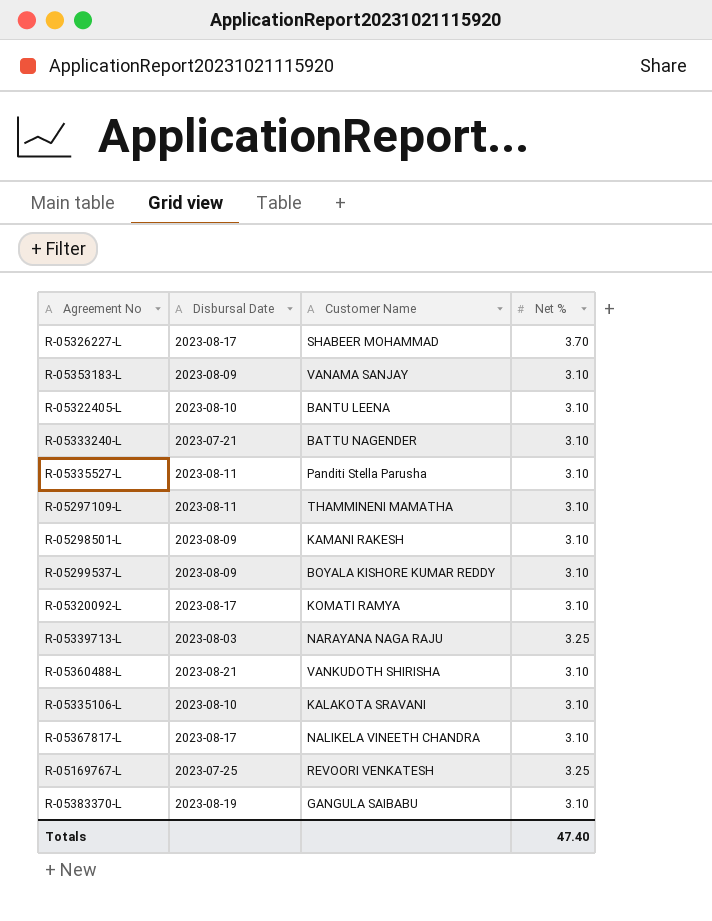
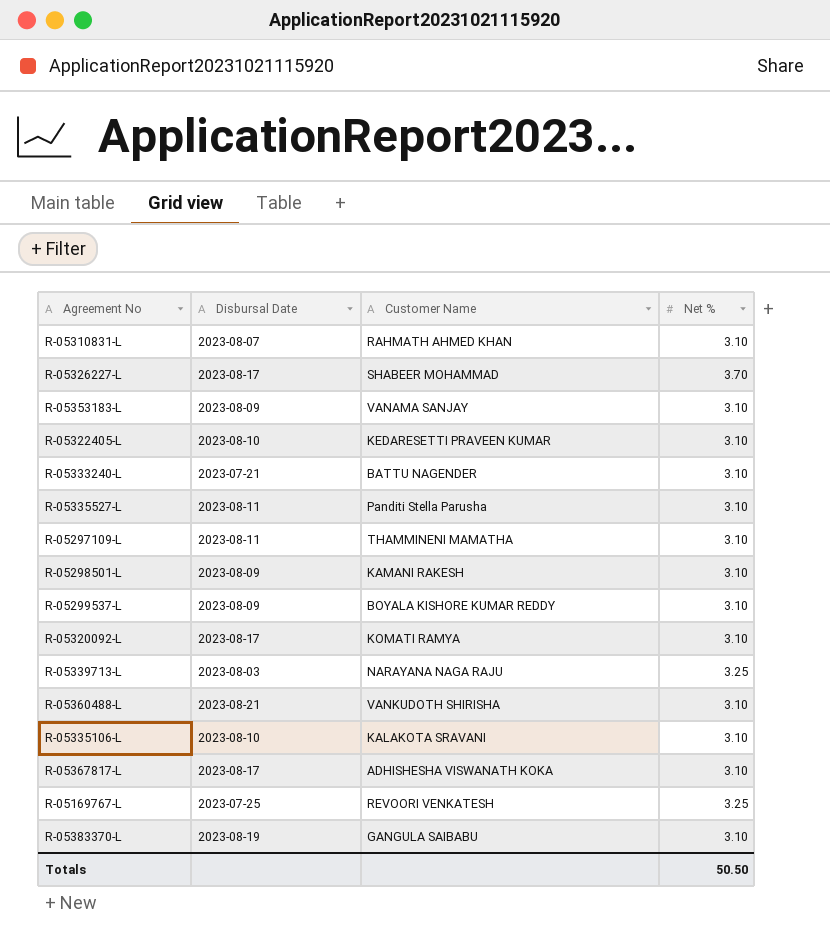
row R-05310831-L: none -> 2023-08-07 | RAHMATH AHMED KHAN | 3.10
R-05322405-L | Customer Name: BANTU LEENA -> KEDARESETTI PRAVEEN KUMAR
R-05367817-L | Customer Name: NALIKELA VINEETH CHANDRA -> ADHISHESHA VISWANATH KOKA
Totals | Net %: 47.40 -> 50.50

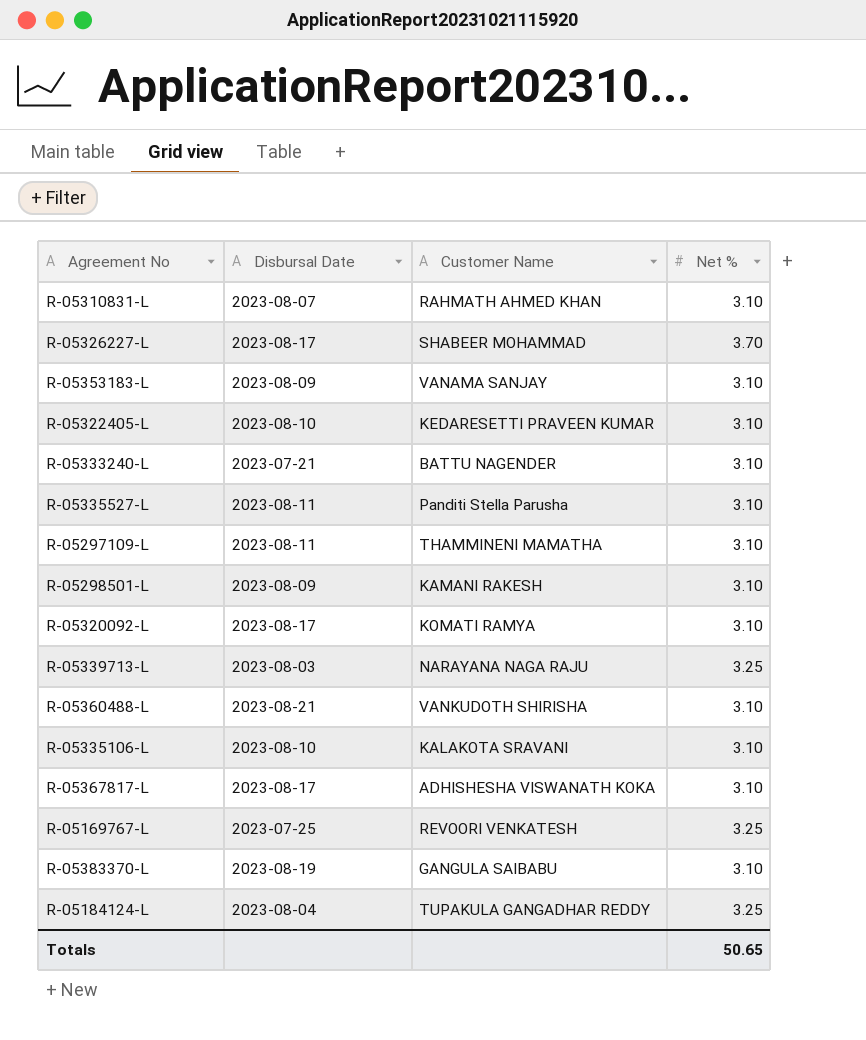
row R-05299537-L: 2023-08-09 | BOYALA KISHORE KUMAR REDDY | 3.10 -> none
row R-05184124-L: none -> 2023-08-04 | TUPAKULA GANGADHAR REDDY | 3.25
Totals | Net %: 50.50 -> 50.65

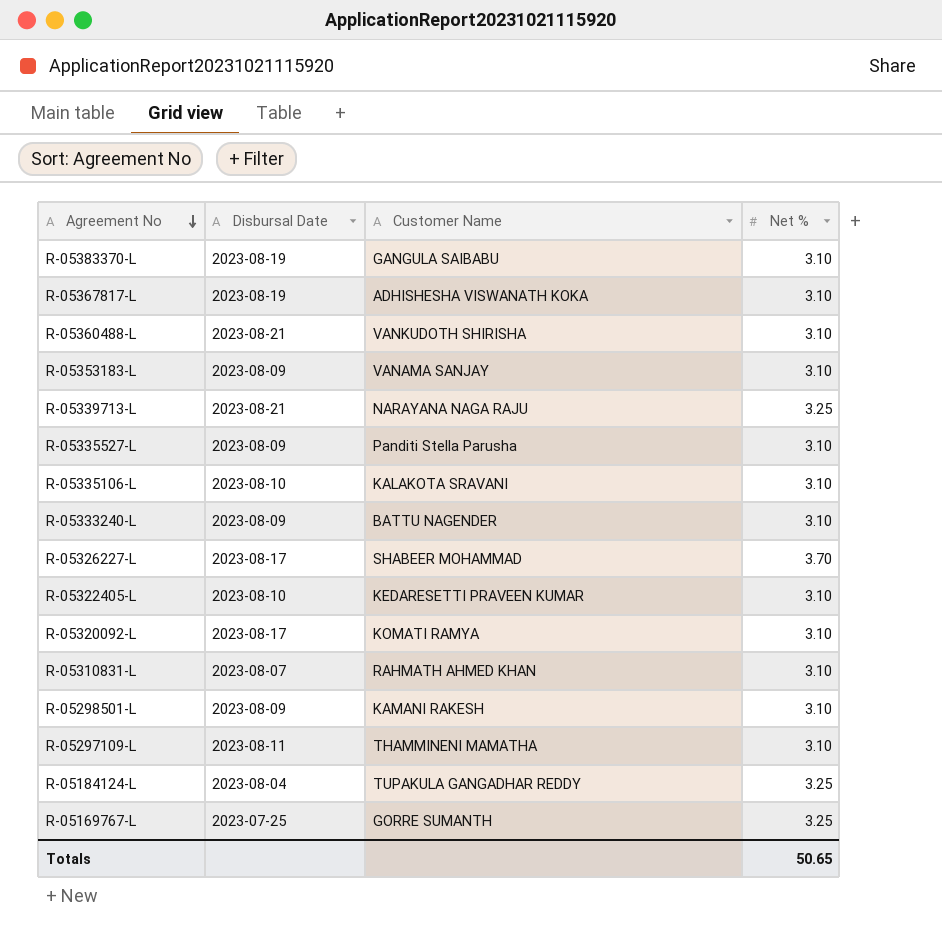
row order: none -> Agreement No descending
R-05367817-L | Disbursal Date: 2023-08-17 -> 2023-08-19
R-05339713-L | Disbursal Date: 2023-08-03 -> 2023-08-21
R-05335527-L | Disbursal Date: 2023-08-11 -> 2023-08-09
R-05333240-L | Disbursal Date: 2023-07-21 -> 2023-08-09
R-05169767-L | Customer Name: REVOORI VENKATESH -> GORRE SUMANTH

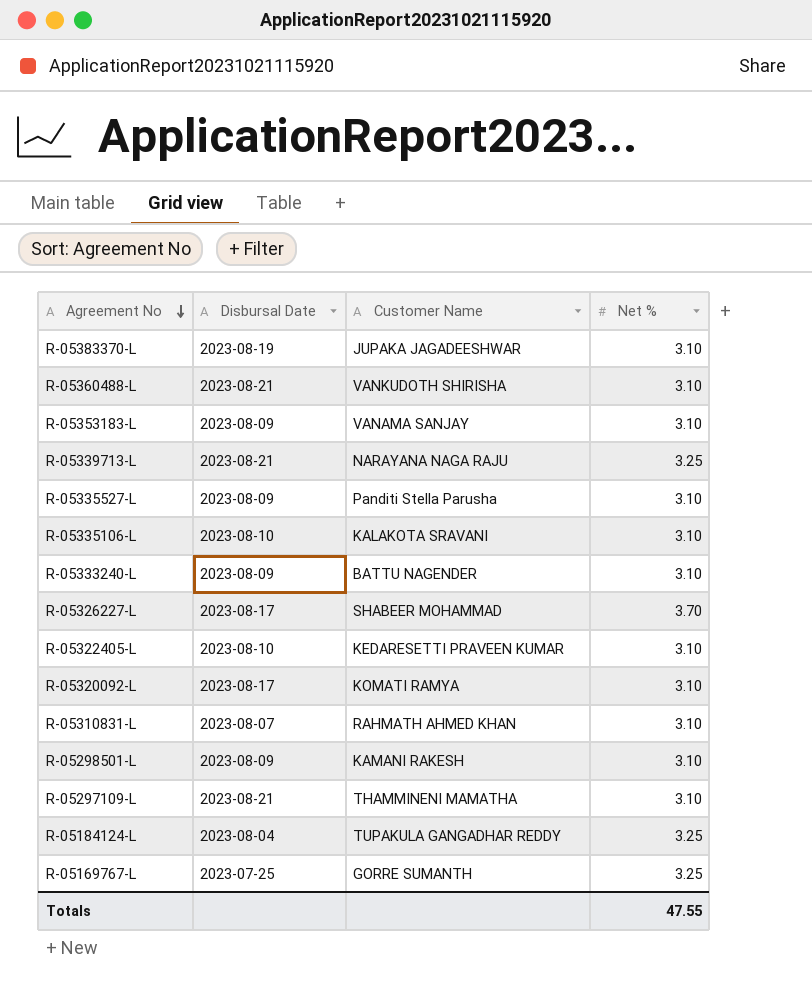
row R-05367817-L: 2023-08-19 | ADHISHESHA VISWANATH KOKA | 3.10 -> none
R-05383370-L | Customer Name: GANGULA SAIBABU -> JUPAKA JAGADEESHWAR
R-05297109-L | Disbursal Date: 2023-08-11 -> 2023-08-21
Totals | Net %: 50.65 -> 47.55

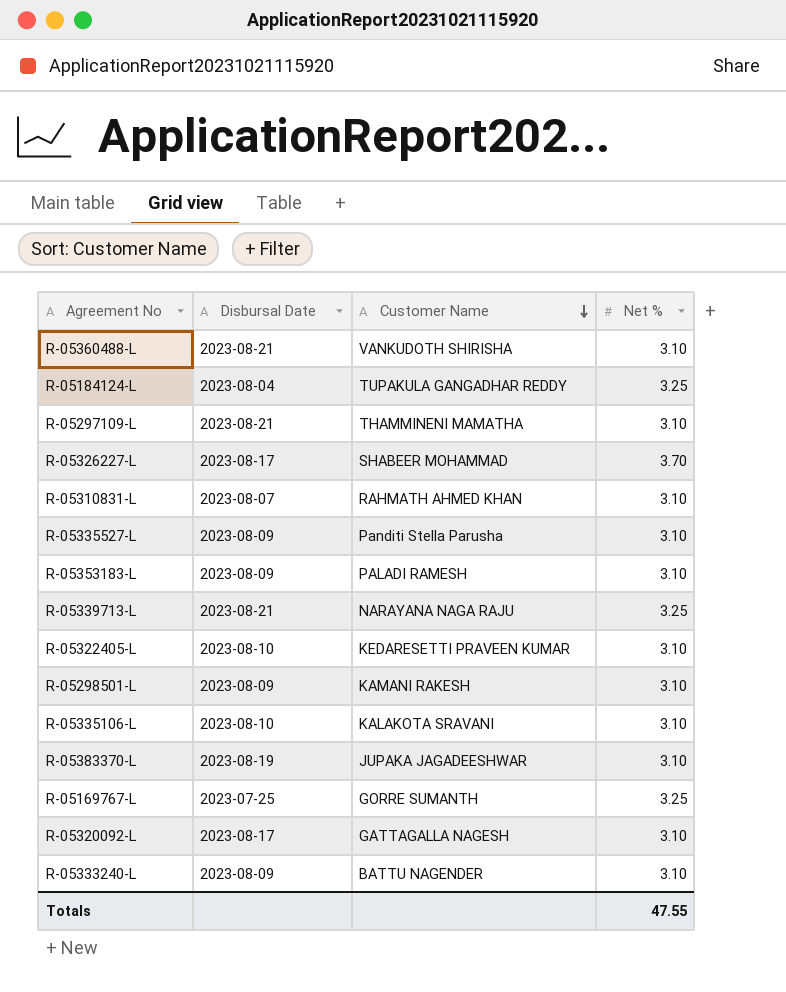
row order: Agreement No descending -> Customer Name descending
R-05353183-L | Customer Name: VANAMA SANJAY -> PALADI RAMESH
R-05320092-L | Customer Name: KOMATI RAMYA -> GATTAGALLA NAGESH

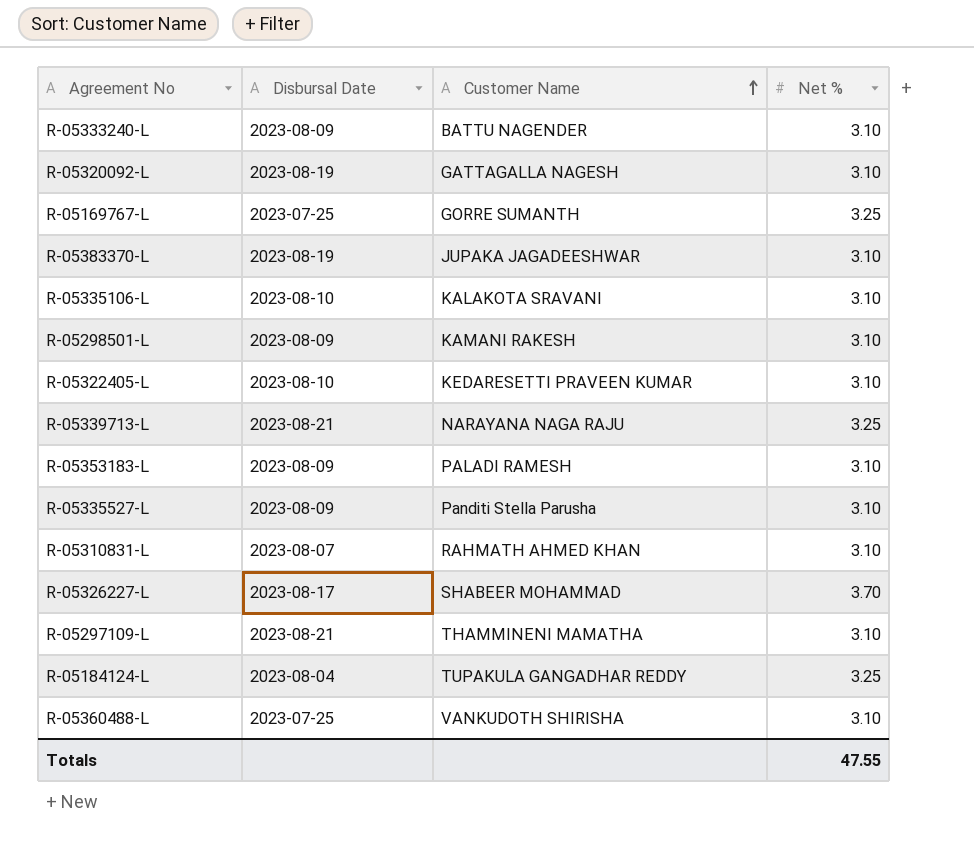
row order: Customer Name descending -> Customer Name ascending
R-05320092-L | Disbursal Date: 2023-08-17 -> 2023-08-19
R-05360488-L | Disbursal Date: 2023-08-21 -> 2023-07-25

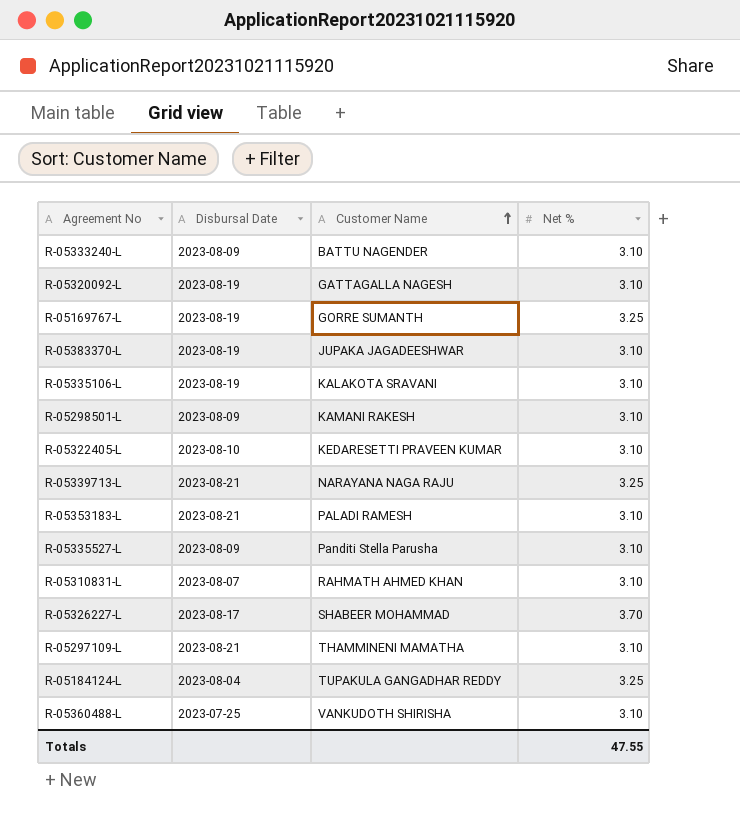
R-05169767-L | Disbursal Date: 2023-07-25 -> 2023-08-19
R-05335106-L | Disbursal Date: 2023-08-10 -> 2023-08-19
R-05353183-L | Disbursal Date: 2023-08-09 -> 2023-08-21

